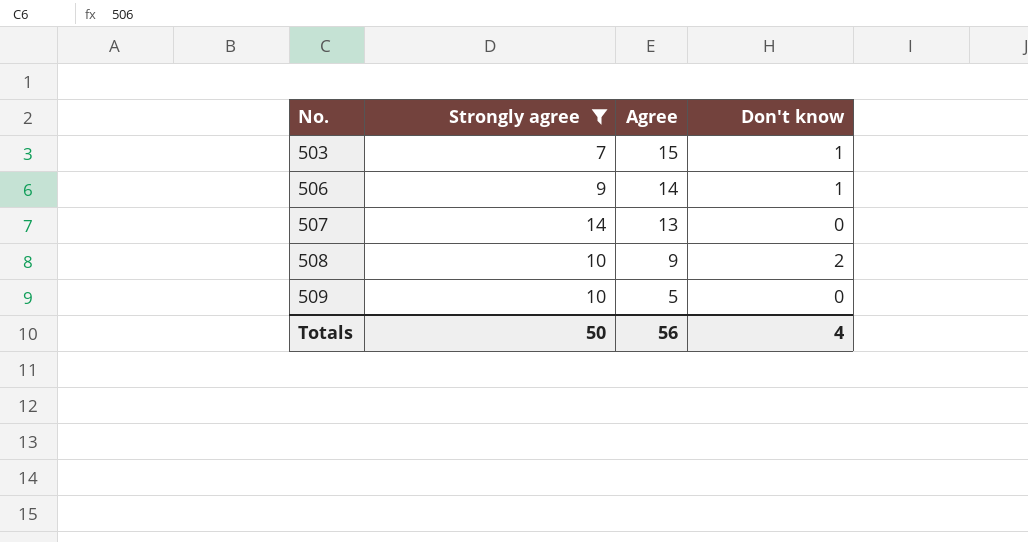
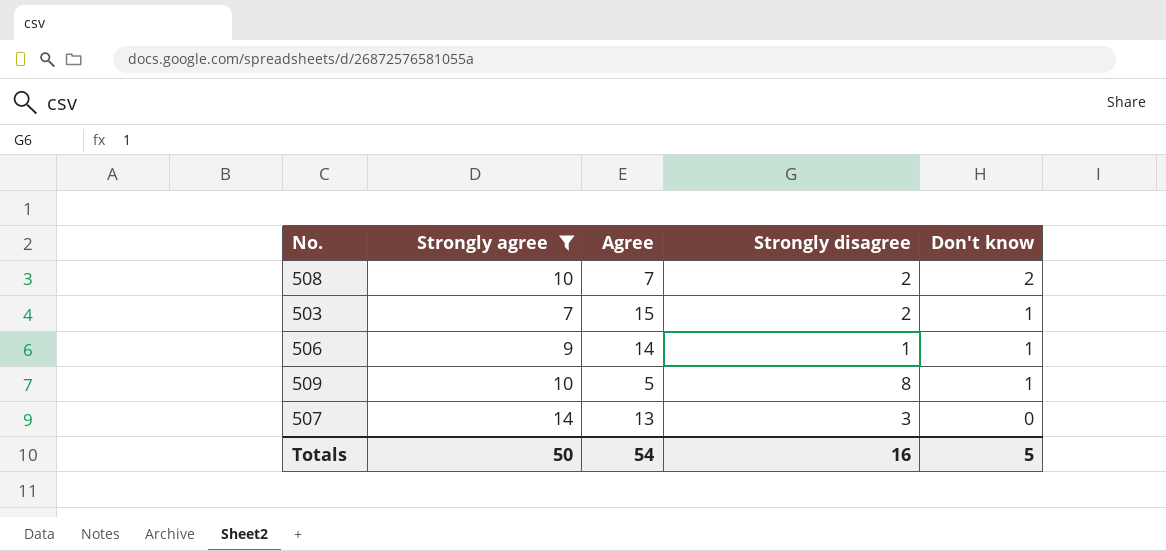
row order: No. ascending -> Don't know descending
column Strongly disagree | position: none -> 4
508 | Agree: 9 -> 7
509 | Don't know: 0 -> 1
Totals | Agree: 56 -> 54
Totals | Don't know: 4 -> 5

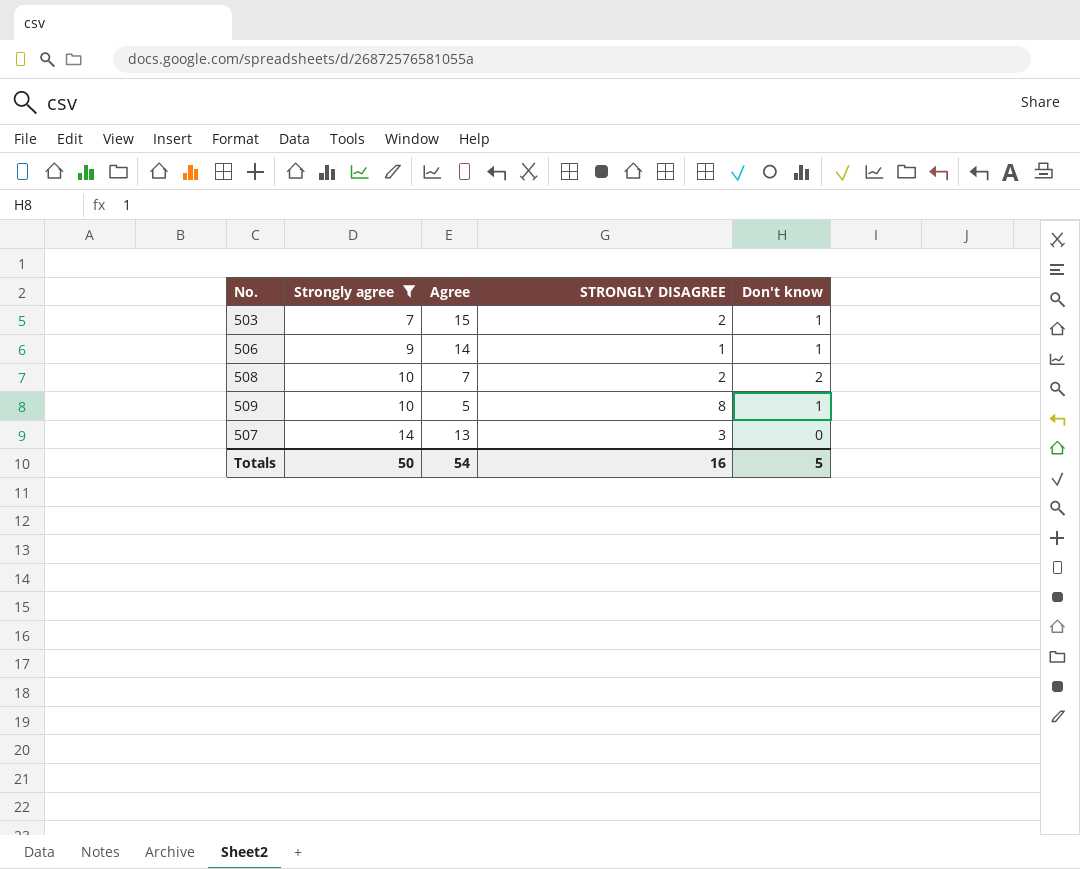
row order: Don't know descending -> Strongly agree ascending
column name: Strongly disagree -> STRONGLY DISAGREE

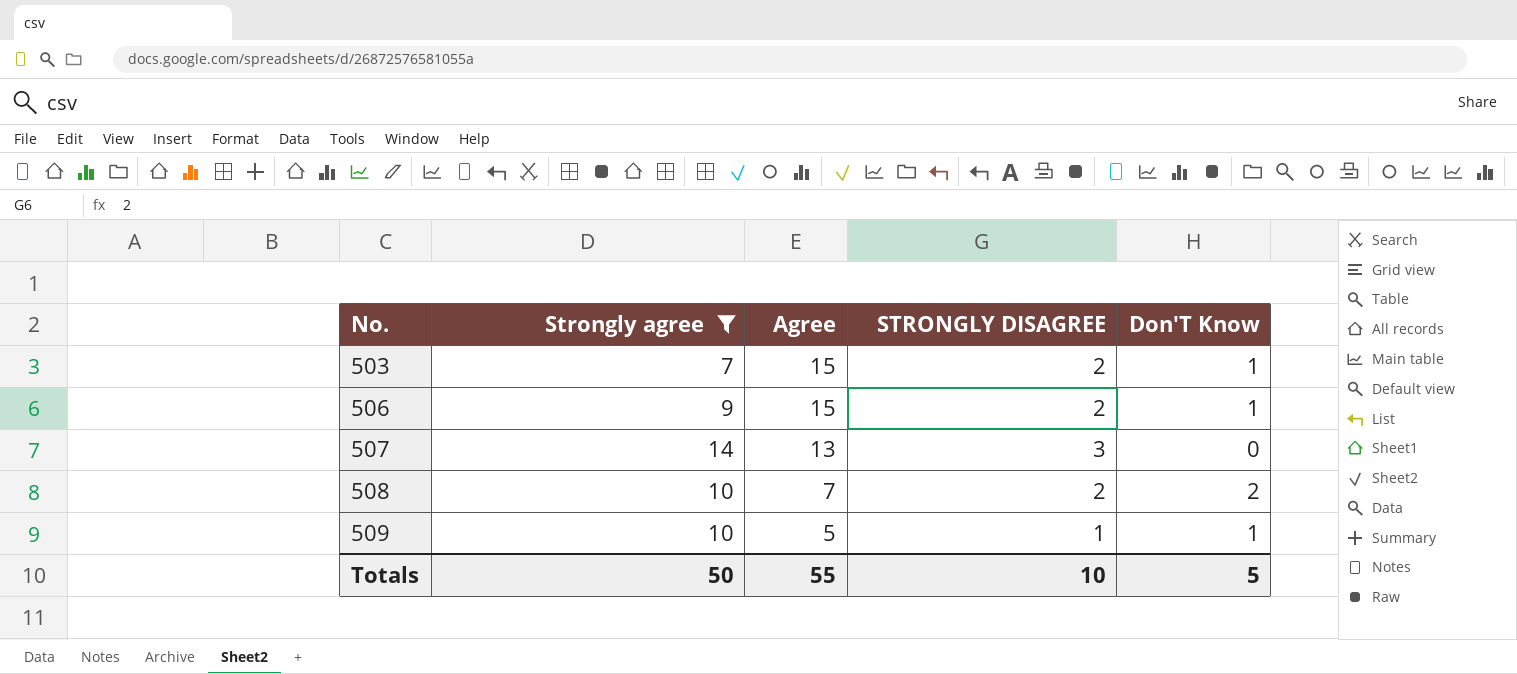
row order: Strongly agree ascending -> No. ascending
column name: Don't know -> Don'T Know
506 | Agree: 14 -> 15
506 | STRONGLY DISAGREE: 1 -> 2
509 | STRONGLY DISAGREE: 8 -> 1
Totals | Agree: 54 -> 55
Totals | STRONGLY DISAGREE: 16 -> 10

